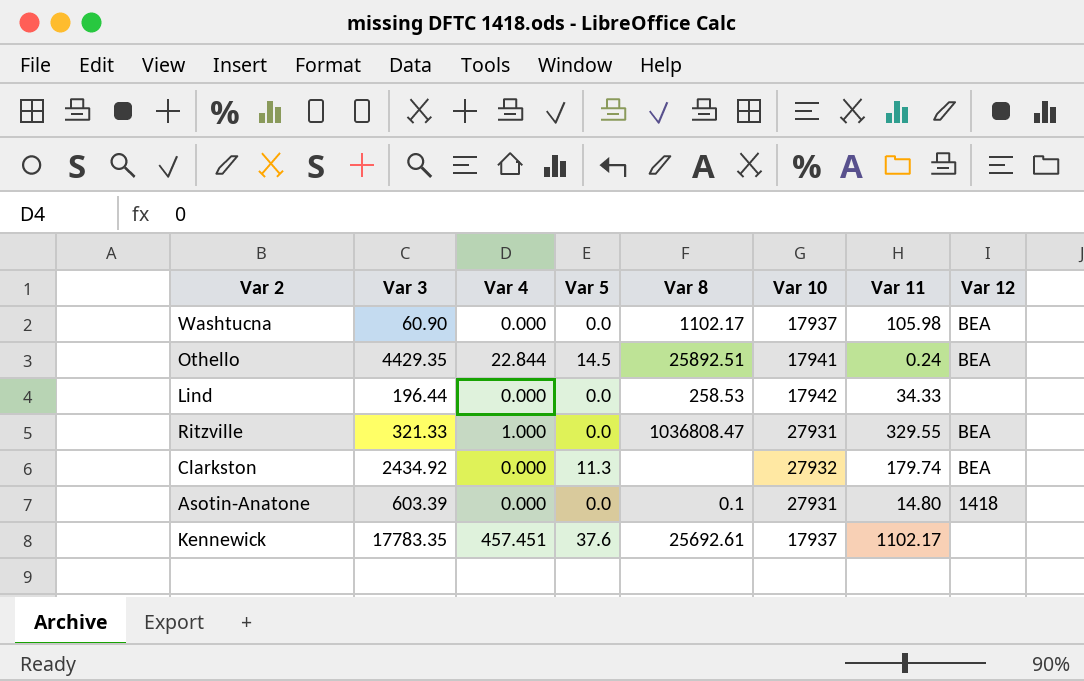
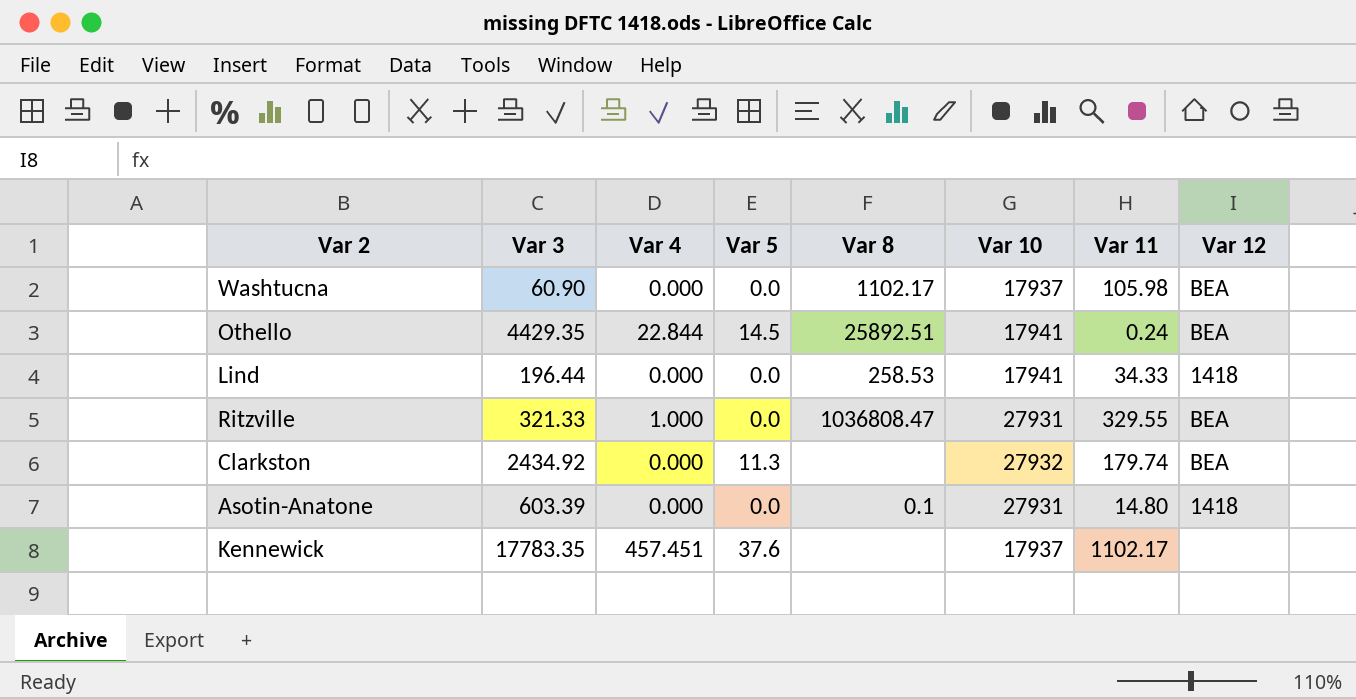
Lind | Var 10: 17942 -> 17941
Lind | Var 12: none -> 1418
Kennewick | Var 8: 25692.61 -> none

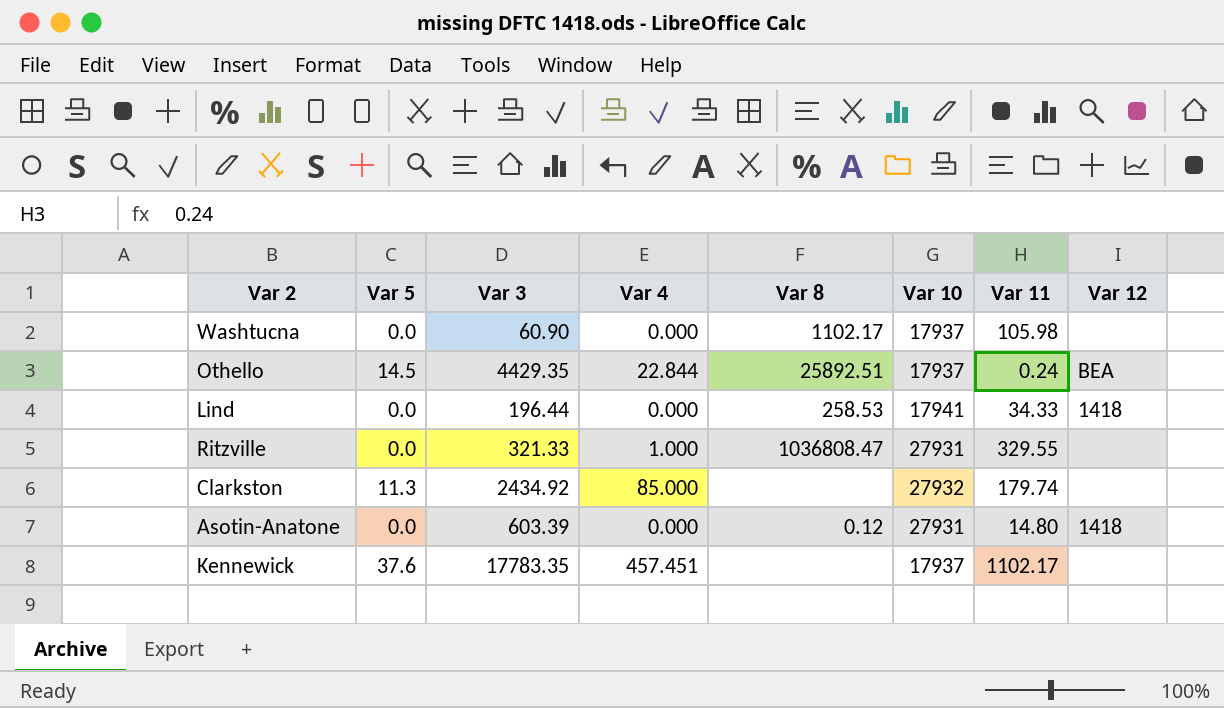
column Var 5 | position: 4 -> 2
Washtucna | Var 12: BEA -> none
Othello | Var 10: 17941 -> 17937
Ritzville | Var 12: BEA -> none
Clarkston | Var 4: 0.000 -> 85.000
Clarkston | Var 12: BEA -> none
Asotin-Anatone | Var 8: 0.1 -> 0.12

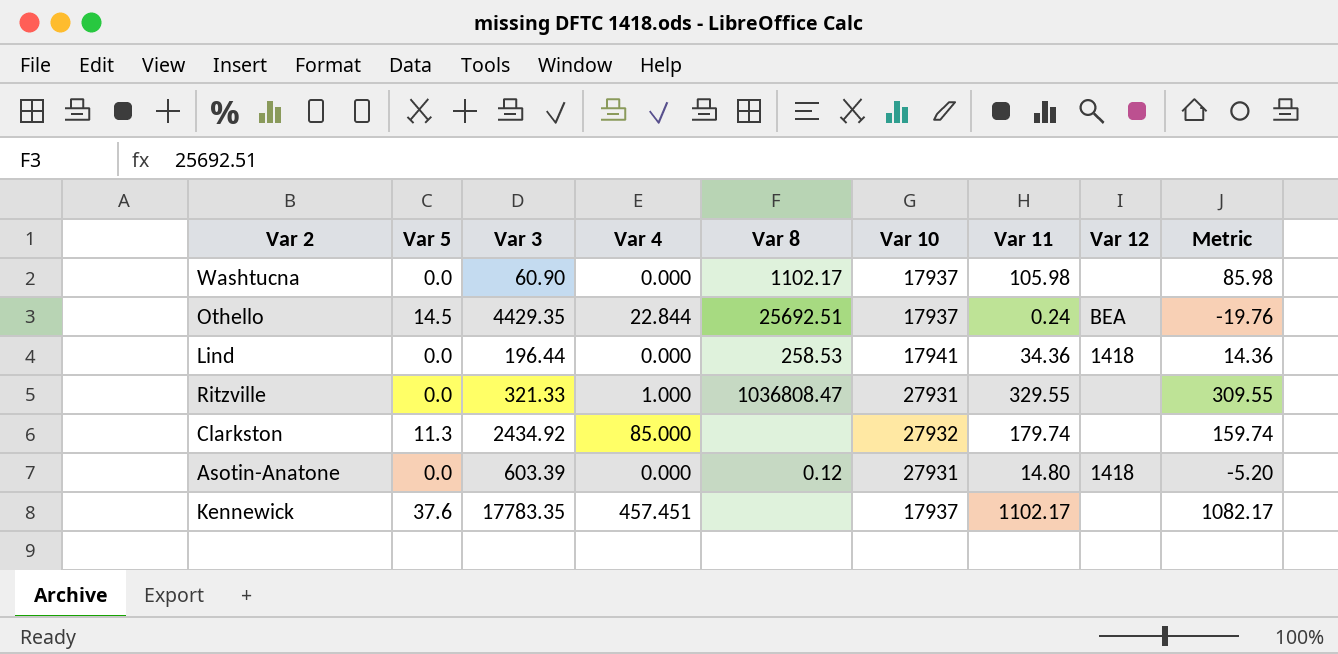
column Metric | formula: none -> [Var 11] - 20
Othello | Var 8: 25892.51 -> 25692.51
Lind | Var 11: 34.33 -> 34.36

